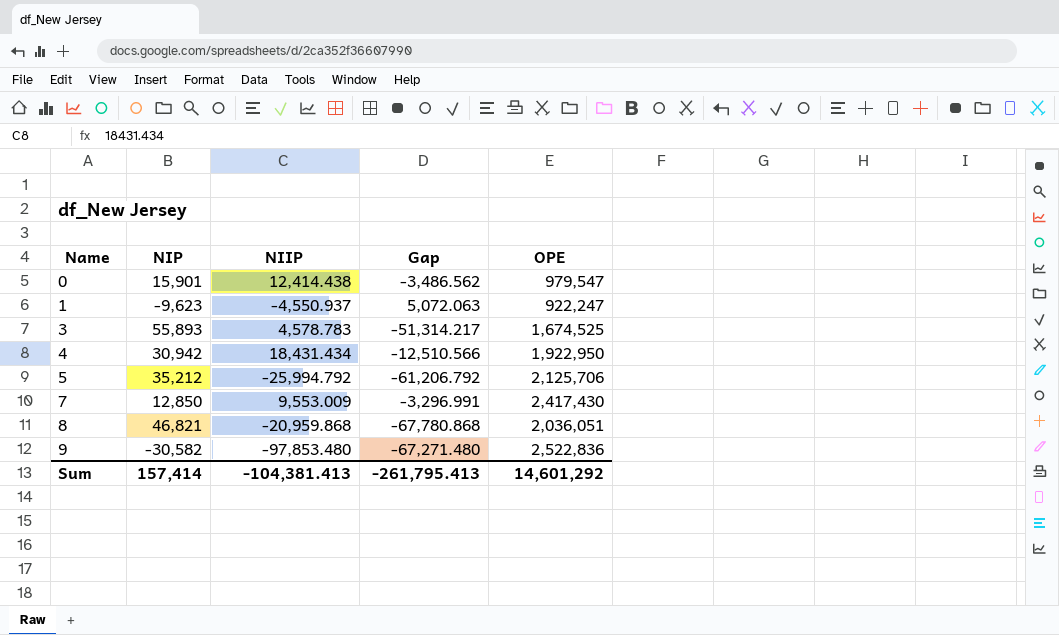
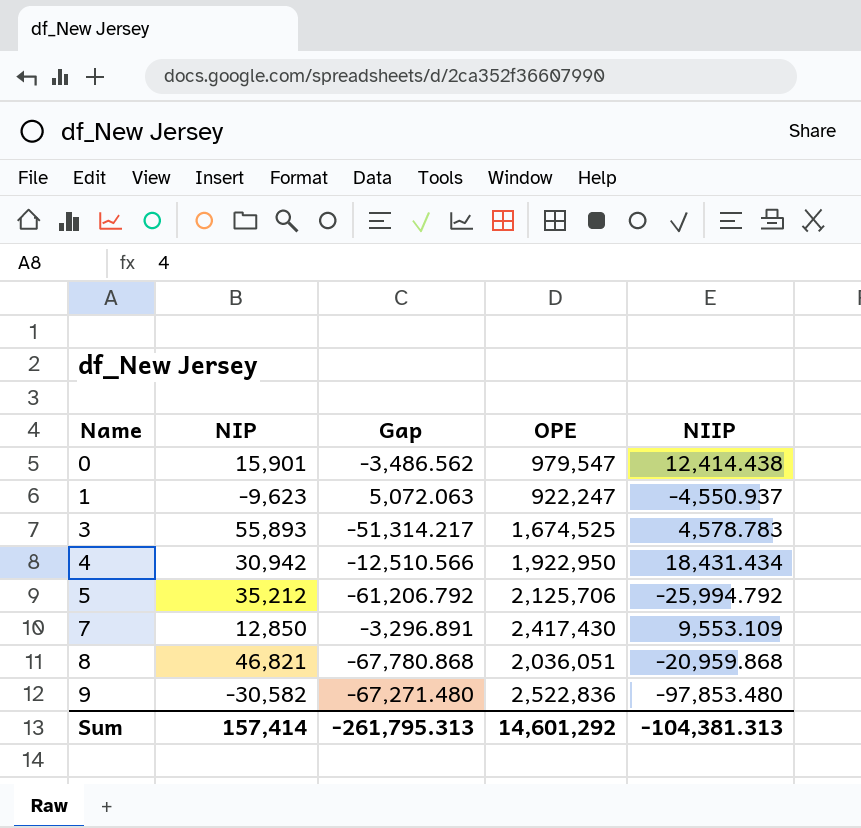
column NIIP | position: 3 -> 5
7 | Gap: -3,296.991 -> -3,296.891
7 | NIIP: 9,553.009 -> 9,553.109
Sum | Gap: -261,795.413 -> -261,795.313
Sum | NIIP: -104,381.413 -> -104,381.313

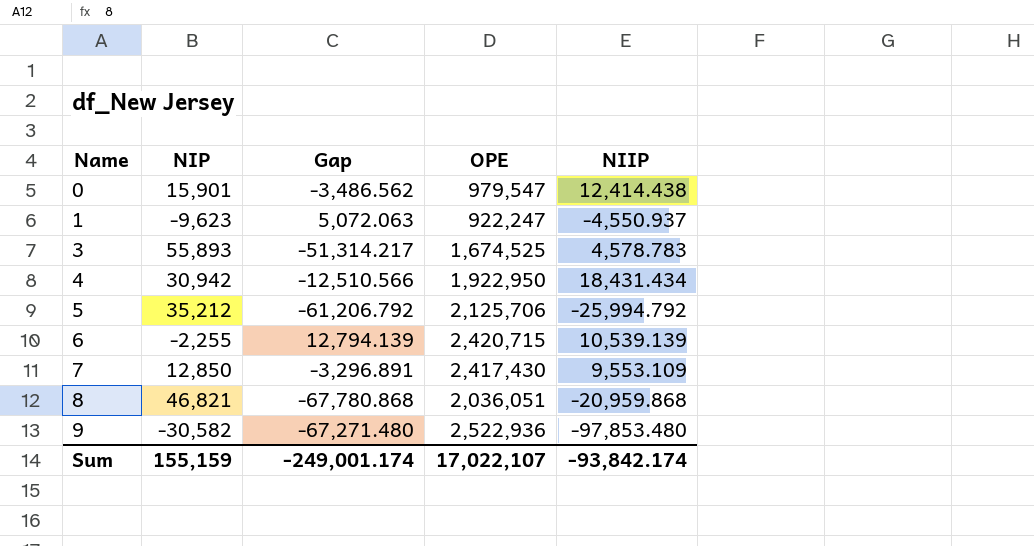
row 6: none -> -2,255 | 12,794.139 | 2,420,715 | 10,539.139
9 | OPE: 2,522,836 -> 2,522,936
Sum | NIP: 157,414 -> 155,159
Sum | Gap: -261,795.313 -> -249,001.174
Sum | OPE: 14,601,292 -> 17,022,107
Sum | NIIP: -104,381.313 -> -93,842.174

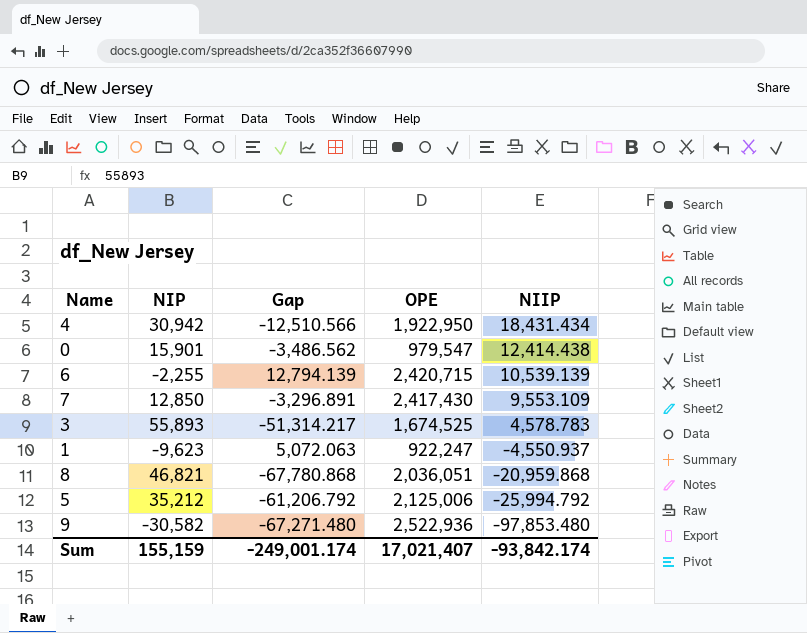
row order: Name ascending -> NIIP descending
5 | OPE: 2,125,706 -> 2,125,006
Sum | OPE: 17,022,107 -> 17,021,407

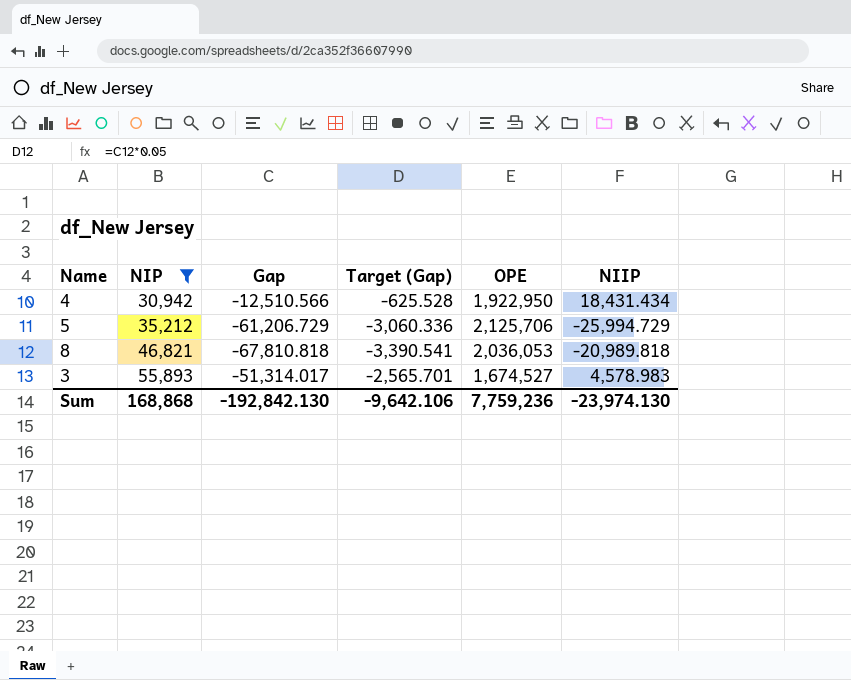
filter: none -> NIP >= 30,942
row order: NIIP descending -> NIP ascending
column Target (Gap) | formula: none -> [Gap] * 0.05
5 | Gap: -61,206.792 -> -61,206.729
5 | OPE: 2,125,006 -> 2,125,706
5 | NIIP: -25,994.792 -> -25,994.729
8 | Gap: -67,780.868 -> -67,810.818
8 | OPE: 2,036,051 -> 2,036,053
8 | NIIP: -20,959.868 -> -20,989.818
3 | Gap: -51,314.217 -> -51,314.017
3 | OPE: 1,674,525 -> 1,674,527
3 | NIIP: 4,578.783 -> 4,578.983
Sum | NIP: 155,159 -> 168,868
Sum | Gap: -249,001.174 -> -192,842.130
Sum | OPE: 17,021,407 -> 7,759,236
Sum | NIIP: -93,842.174 -> -23,974.130

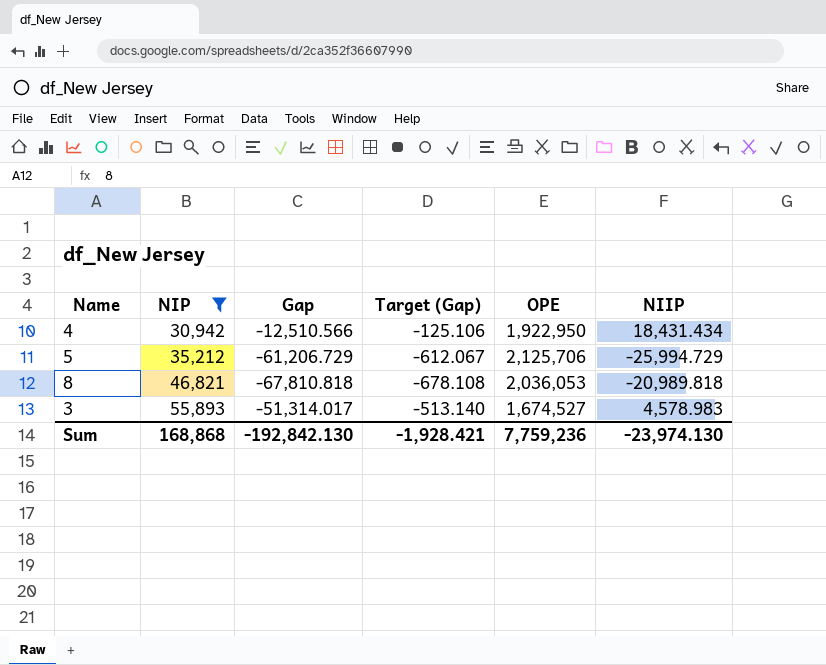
column Target (Gap) | formula: [Gap] * 0.05 -> [Gap] * 0.01
Sum | Target (Gap): -9,642.106 -> -1,928.421

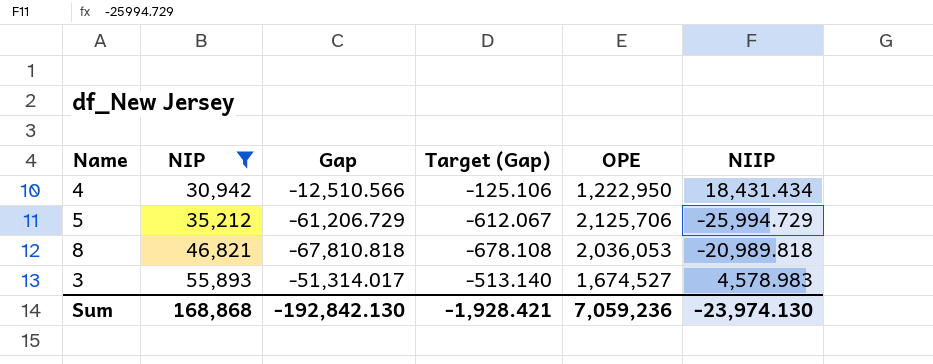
4 | OPE: 1,922,950 -> 1,222,950
Sum | OPE: 7,759,236 -> 7,059,236

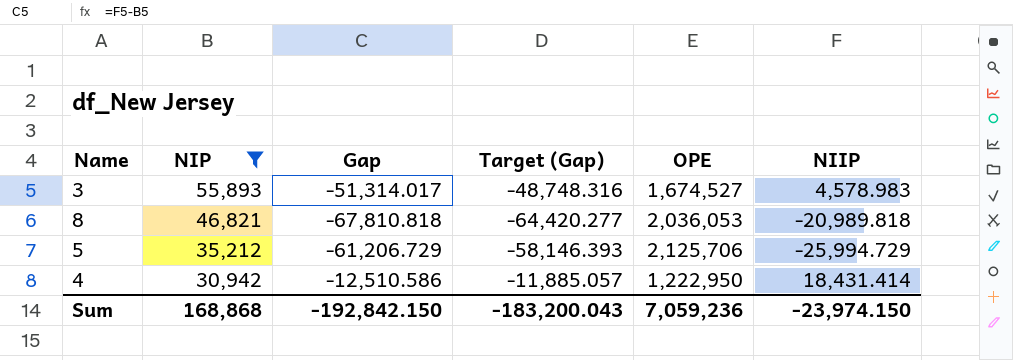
row order: NIP ascending -> NIP descending
column Target (Gap) | formula: [Gap] * 0.01 -> [Gap] * 0.95
4 | Gap: -12,510.566 -> -12,510.586
4 | NIIP: 18,431.434 -> 18,431.414
Sum | Gap: -192,842.130 -> -192,842.150
Sum | Target (Gap): -1,928.421 -> -183,200.043
Sum | NIIP: -23,974.130 -> -23,974.150

